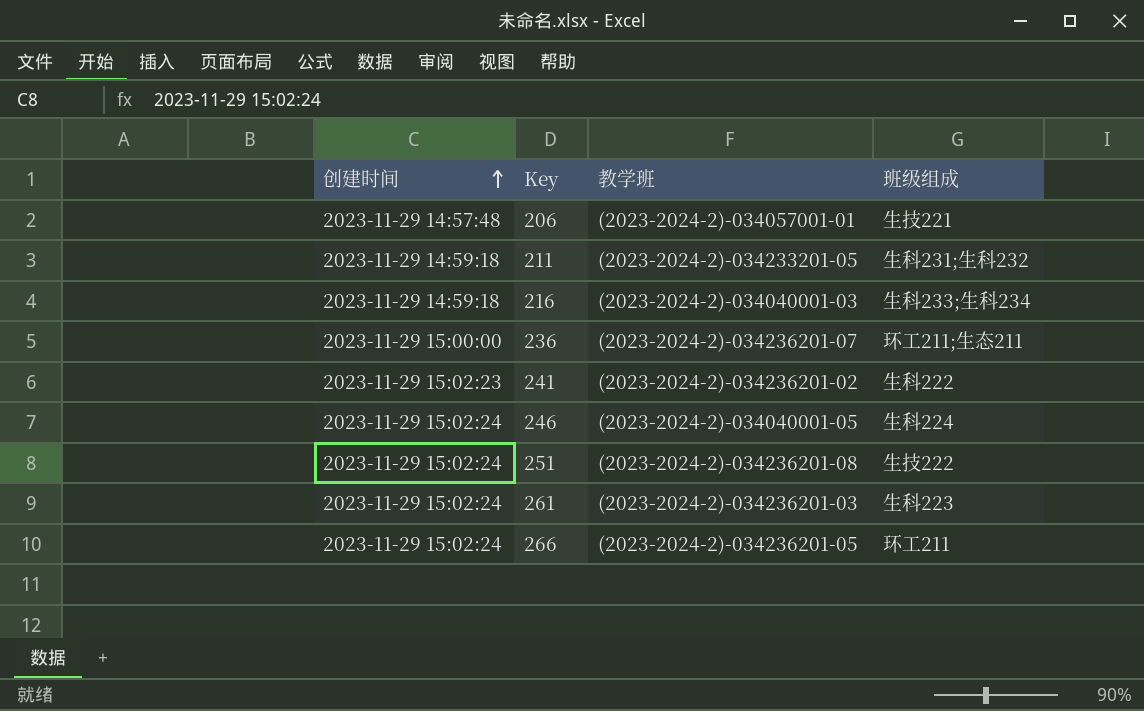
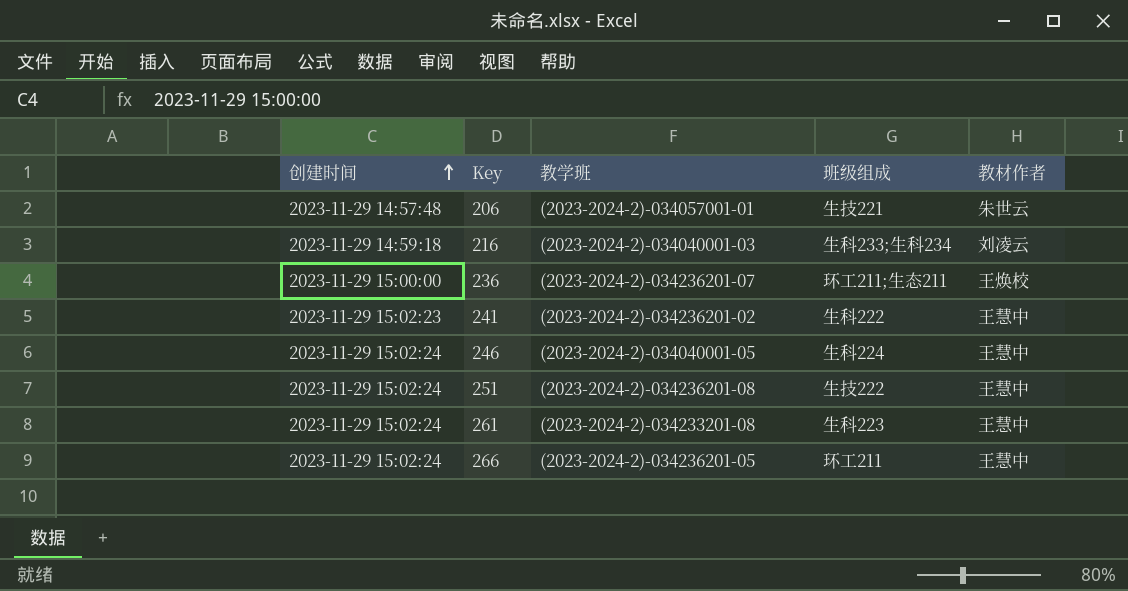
column 教材作者 | position: none -> 5
row 211: 2023-11-29 14:59:18 | (2023-2024-2)-034233201-05 | 生科231;生科232 -> none
261 | 教学班: (2023-2024-2)-034236201-03 -> (2023-2024-2)-034233201-08

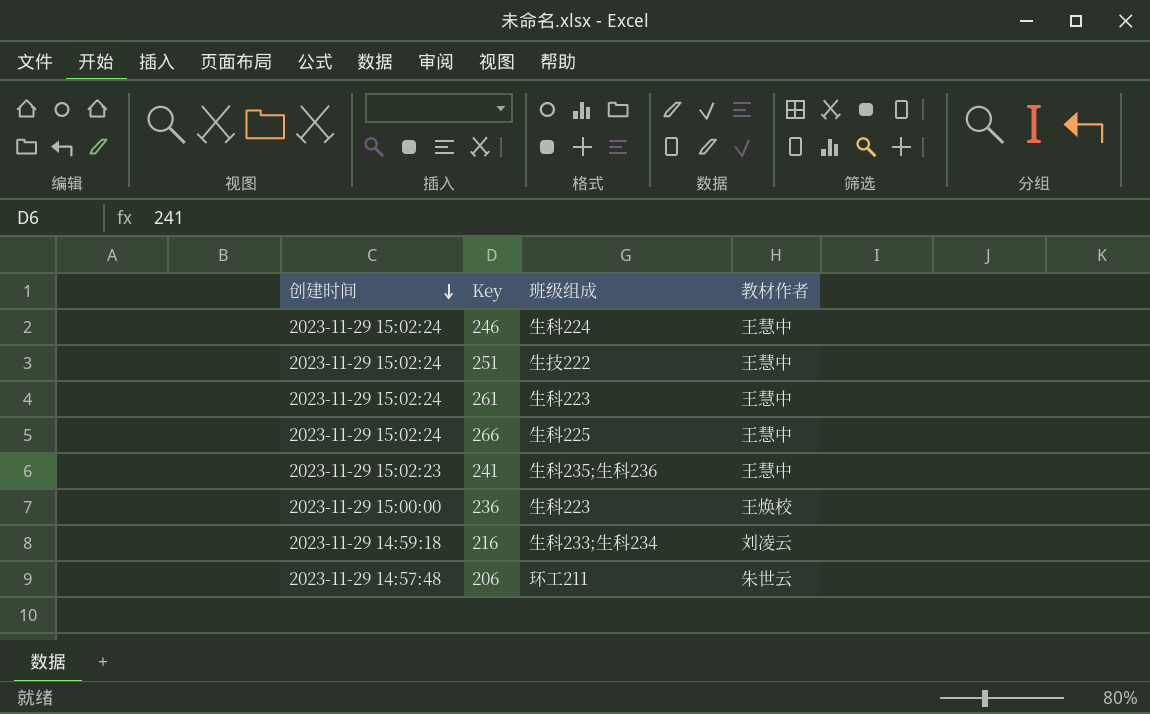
row order: 创建时间 ascending -> 创建时间 descending
column 教学班 | position: 3 -> none
266 | 班级组成: 环工211 -> 生科225
241 | 班级组成: 生科222 -> 生科235;生科236
236 | 班级组成: 环工211;生态211 -> 生科223
206 | 班级组成: 生技221 -> 环工211

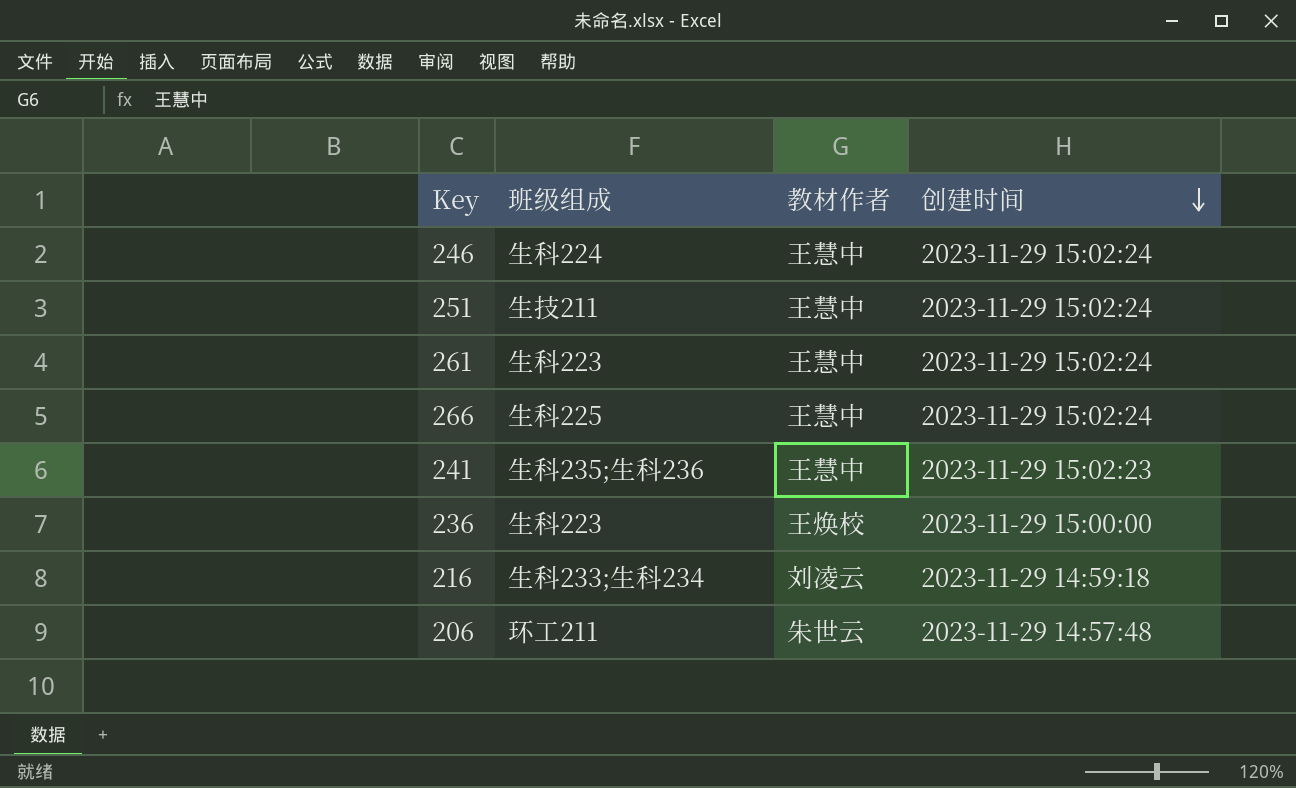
column 创建时间 | position: 1 -> 4
251 | 班级组成: 生技222 -> 生技211

